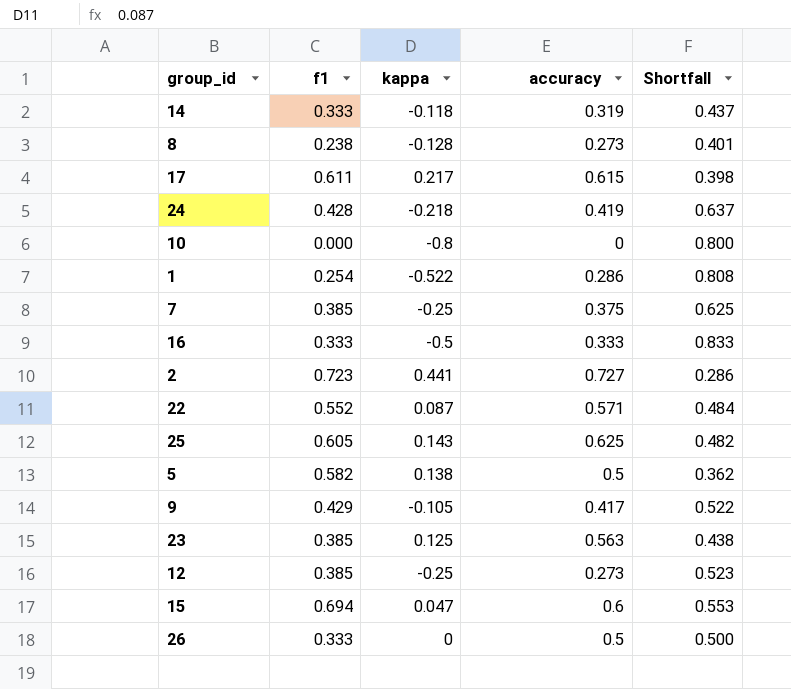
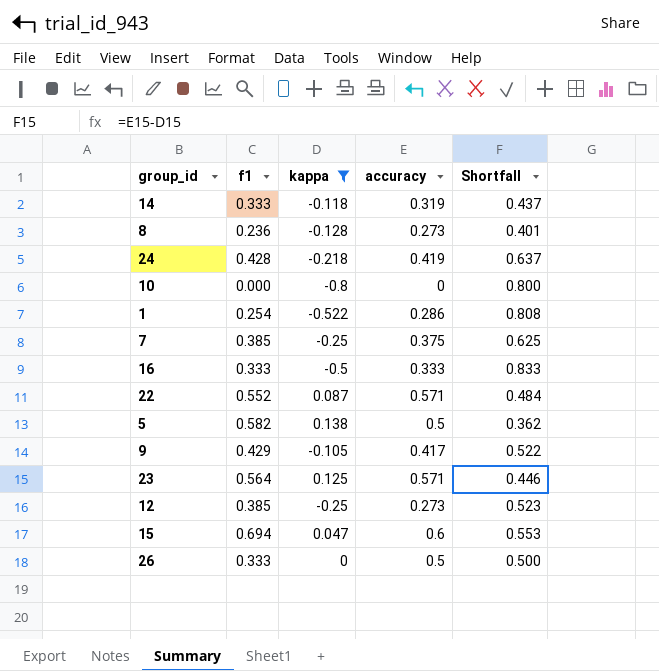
filter: none -> kappa <= 0.138
8 | f1: 0.238 -> 0.236
23 | f1: 0.385 -> 0.564
23 | accuracy: 0.563 -> 0.571
23 | Shortfall: 0.438 -> 0.446

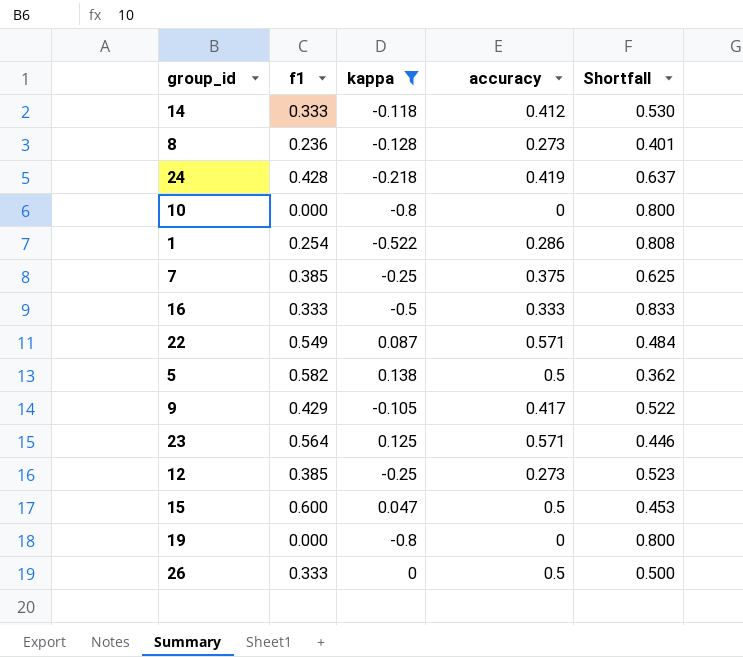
14 | accuracy: 0.319 -> 0.412
14 | Shortfall: 0.437 -> 0.530
22 | f1: 0.552 -> 0.549
15 | f1: 0.694 -> 0.600
15 | accuracy: 0.6 -> 0.5
15 | Shortfall: 0.553 -> 0.453
row 19: none -> 0.000 | -0.8 | 0 | 0.800

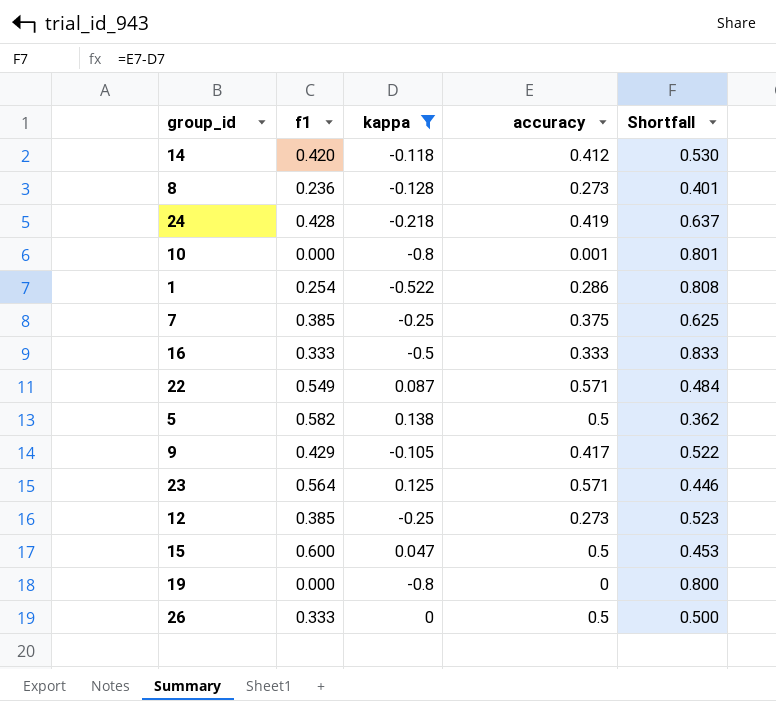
14 | f1: 0.333 -> 0.420
10 | accuracy: 0 -> 0.001
10 | Shortfall: 0.800 -> 0.801

